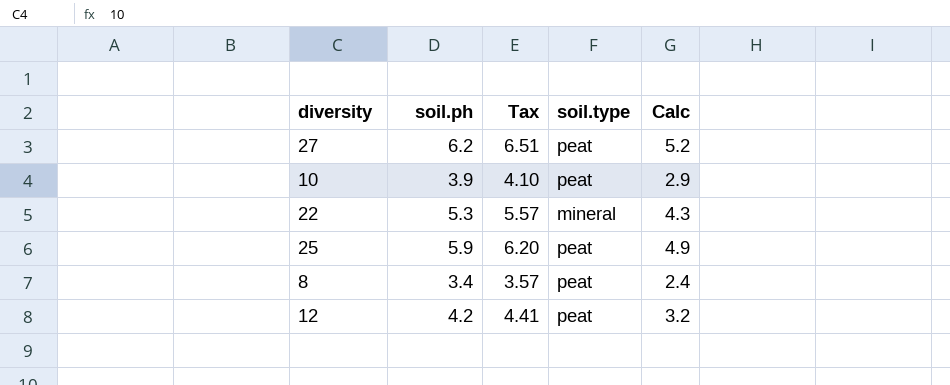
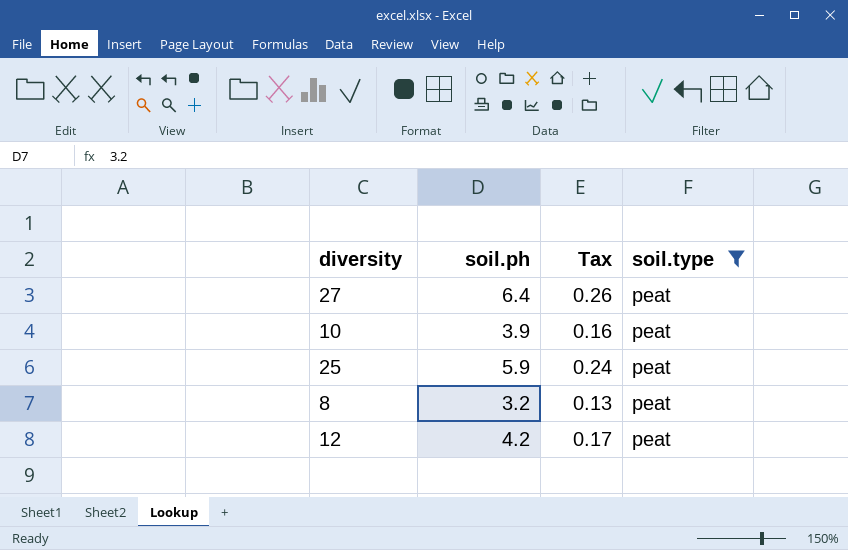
filter: none -> soil.type = peat
column Calc | formula: [soil.ph] - 1 -> none
column Tax | formula: [soil.ph] * 1.05 -> [soil.ph] * 0.04
27 | soil.ph: 6.2 -> 6.4
8 | soil.ph: 3.4 -> 3.2

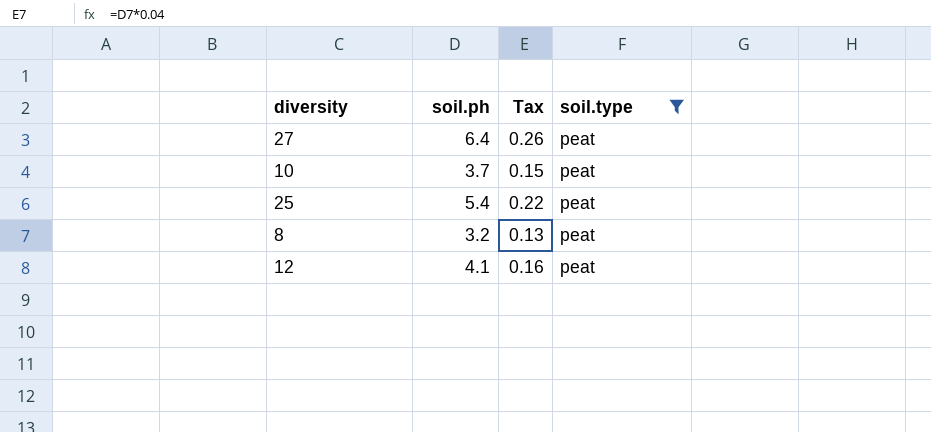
10 | soil.ph: 3.9 -> 3.7
10 | Tax: 0.16 -> 0.15
25 | soil.ph: 5.9 -> 5.4
25 | Tax: 0.24 -> 0.22
12 | soil.ph: 4.2 -> 4.1
12 | Tax: 0.17 -> 0.16

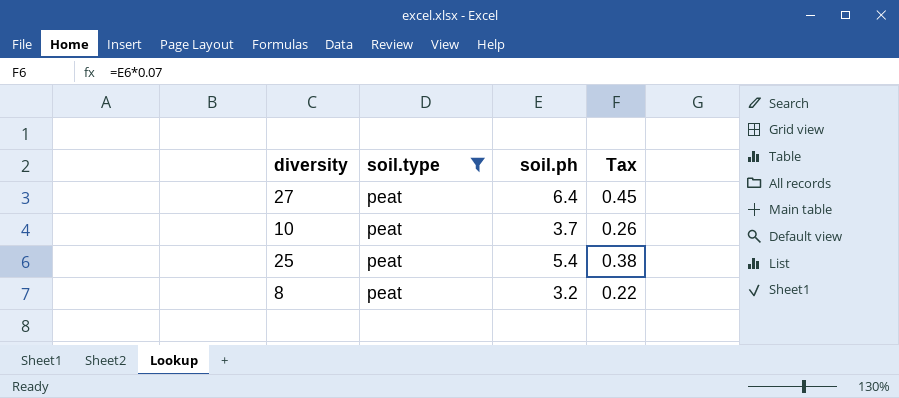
column soil.type | position: 4 -> 2
column Tax | formula: [soil.ph] * 0.04 -> [soil.ph] * 0.07
row 12: 4.1 | 0.16 | peat -> none

